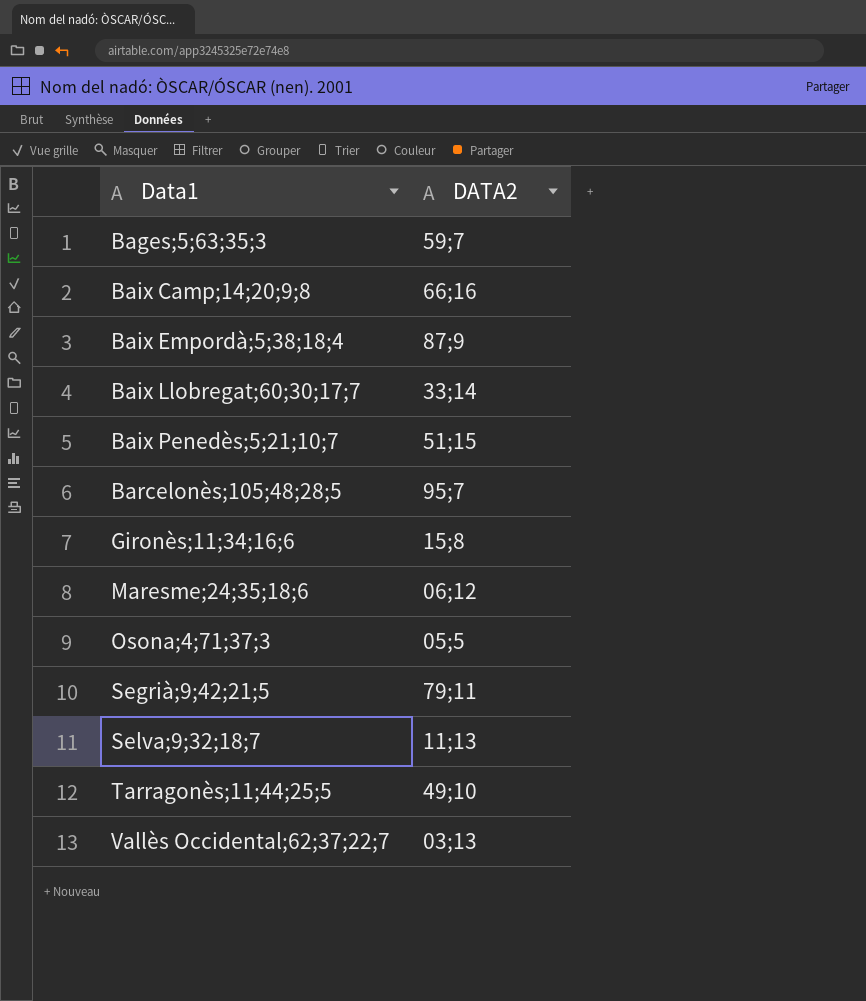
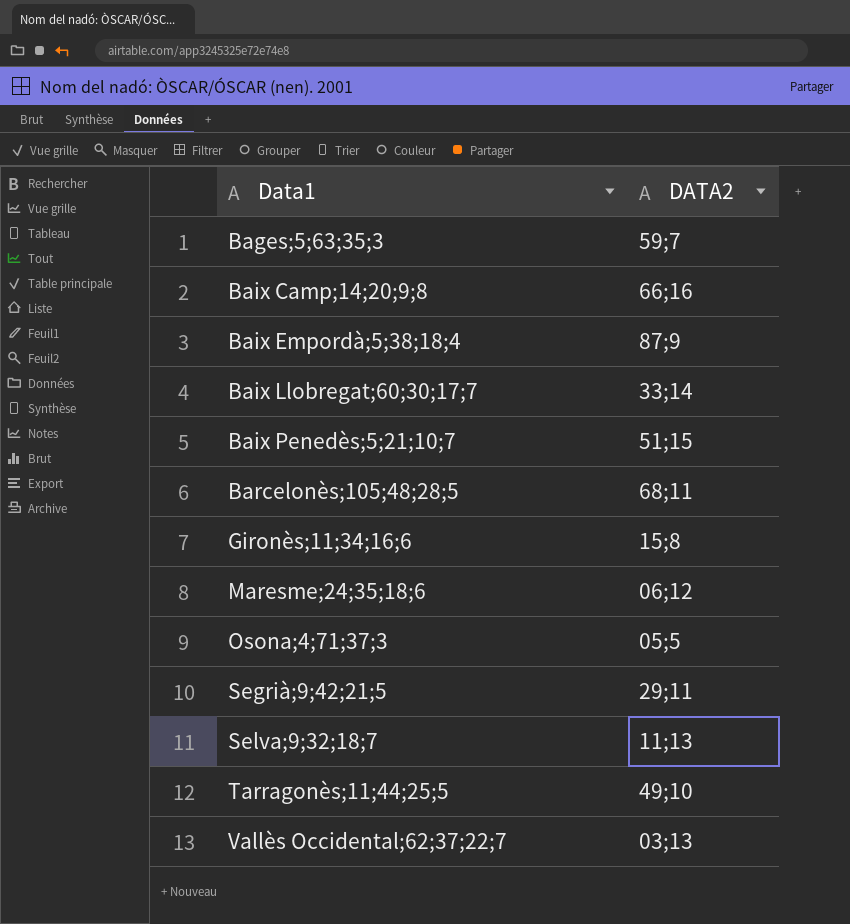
Barcelonès;105;48;28;5 | DATA2: 95;7 -> 68;11
Segrià;9;42;21;5 | DATA2: 79;11 -> 29;11

